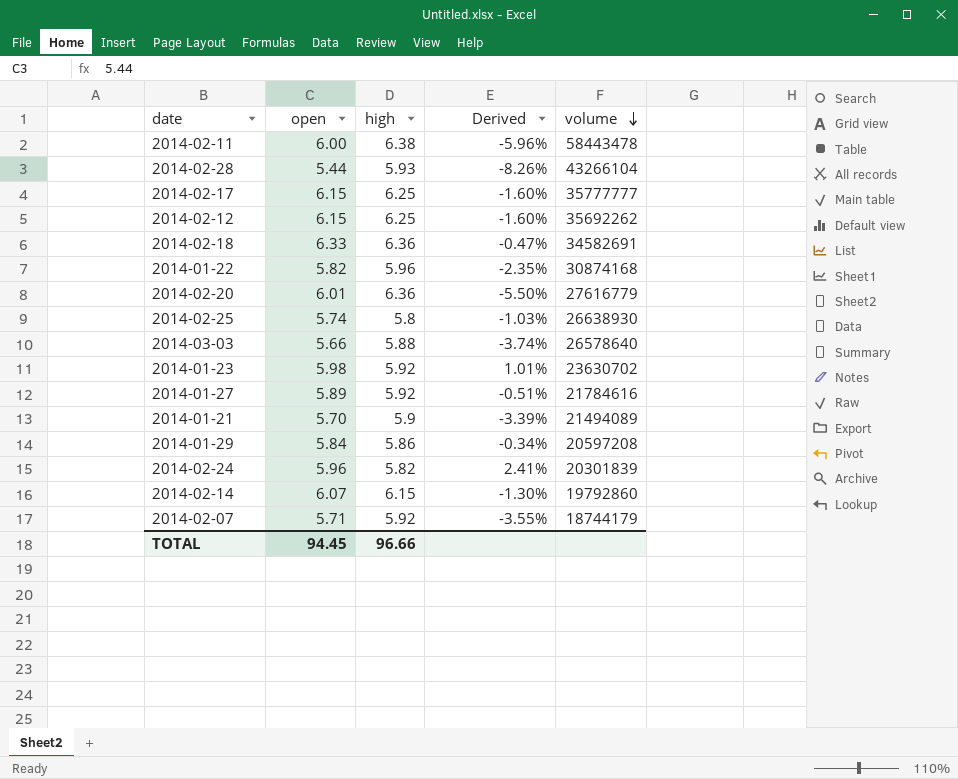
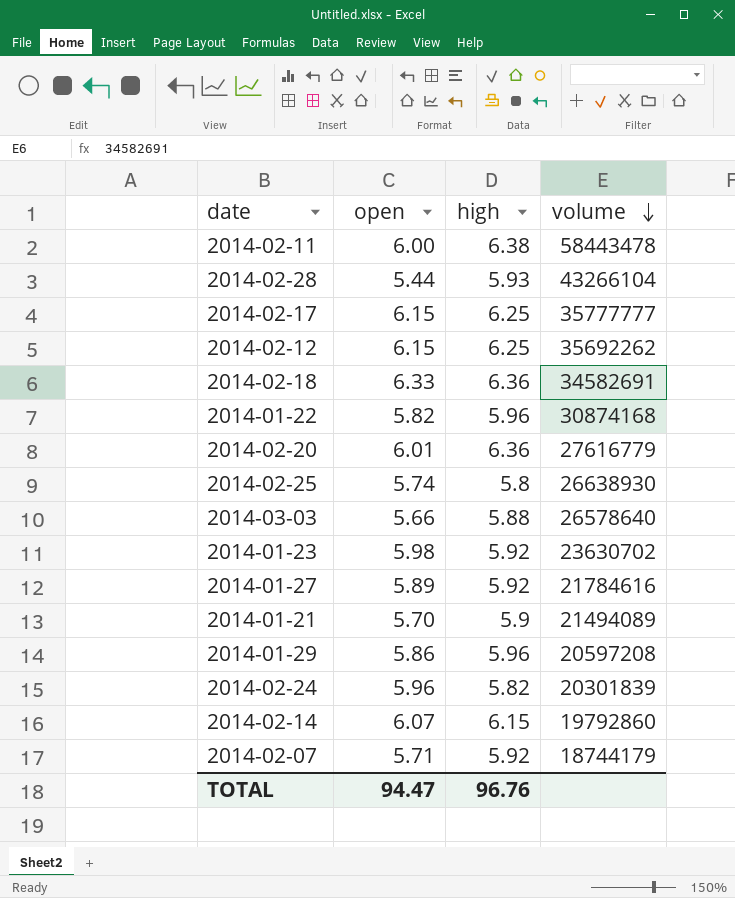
column Derived | formula: ([open] - [high]) / [high] -> none
2014-01-29 | open: 5.84 -> 5.86
2014-01-29 | high: 5.86 -> 5.96
TOTAL | open: 94.45 -> 94.47
TOTAL | high: 96.66 -> 96.76

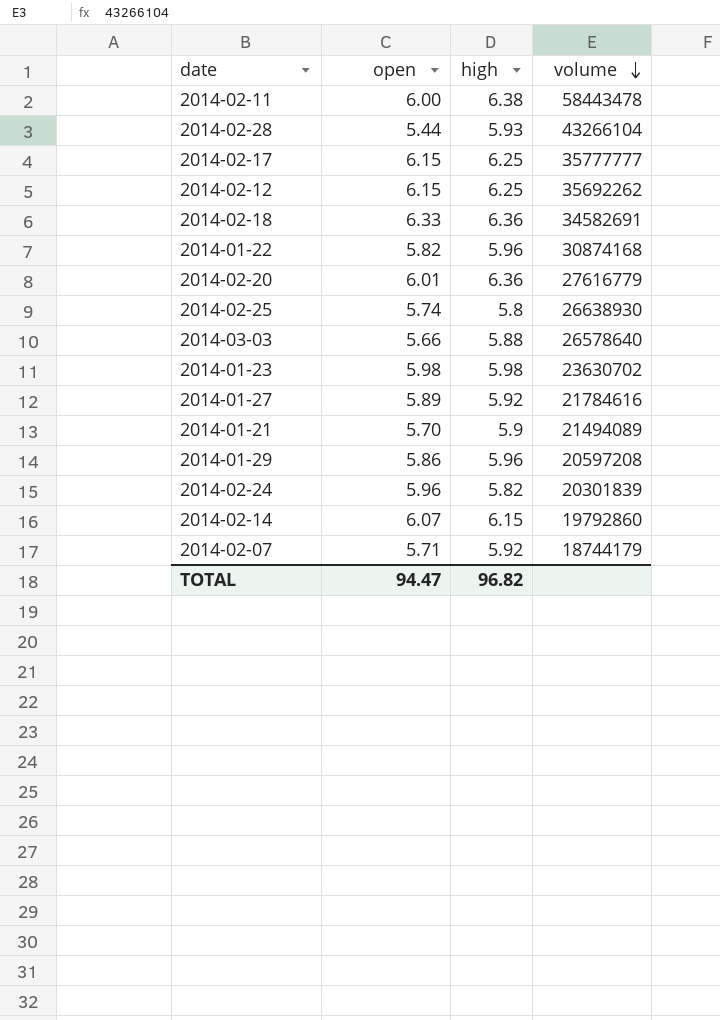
2014-01-23 | high: 5.92 -> 5.98
TOTAL | high: 96.76 -> 96.82

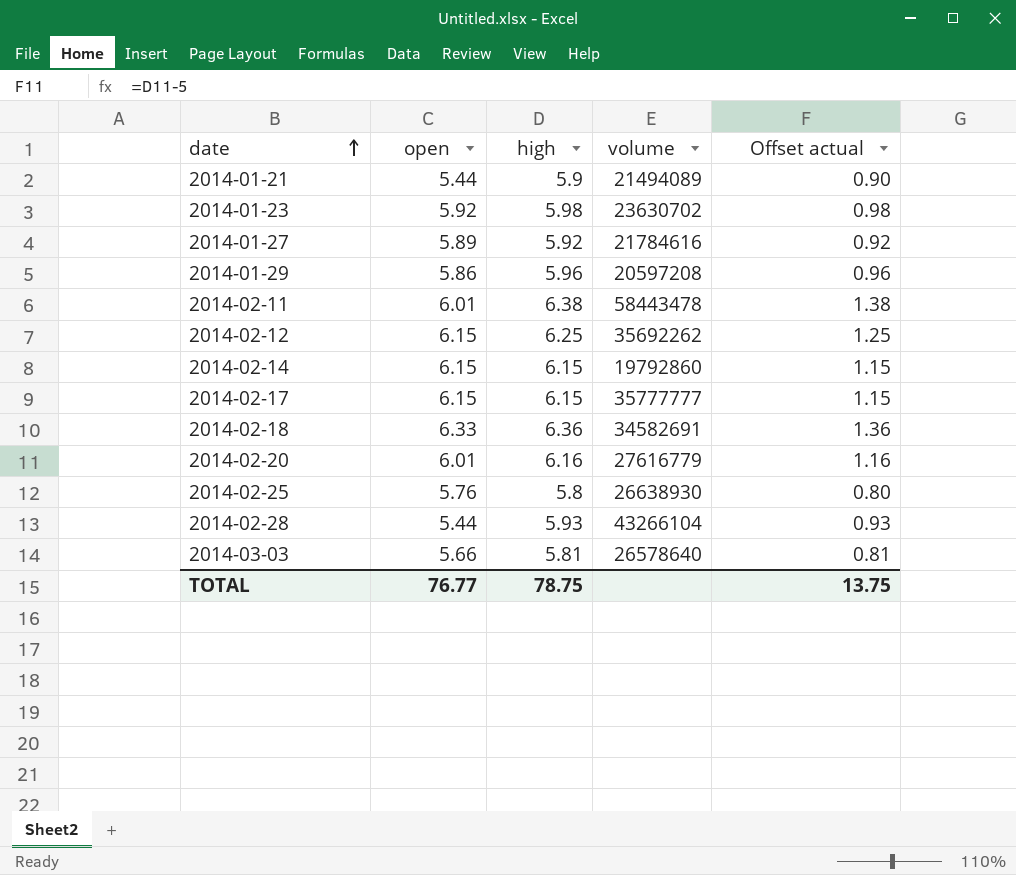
row order: volume descending -> date ascending
column Offset actual | formula: none -> [high] - 5
row 2014-01-22: 5.82 | 5.96 | 30874168 -> none
row 2014-02-24: 5.96 | 5.82 | 20301839 -> none
row 2014-02-07: 5.71 | 5.92 | 18744179 -> none
2014-01-21 | open: 5.70 -> 5.44
2014-01-23 | open: 5.98 -> 5.92
2014-02-11 | open: 6.00 -> 6.01
2014-02-14 | open: 6.07 -> 6.15
2014-02-17 | high: 6.25 -> 6.15
2014-02-20 | high: 6.36 -> 6.16
2014-02-25 | open: 5.74 -> 5.76
2014-03-03 | high: 5.88 -> 5.81
TOTAL | open: 94.47 -> 76.77
TOTAL | high: 96.82 -> 78.75

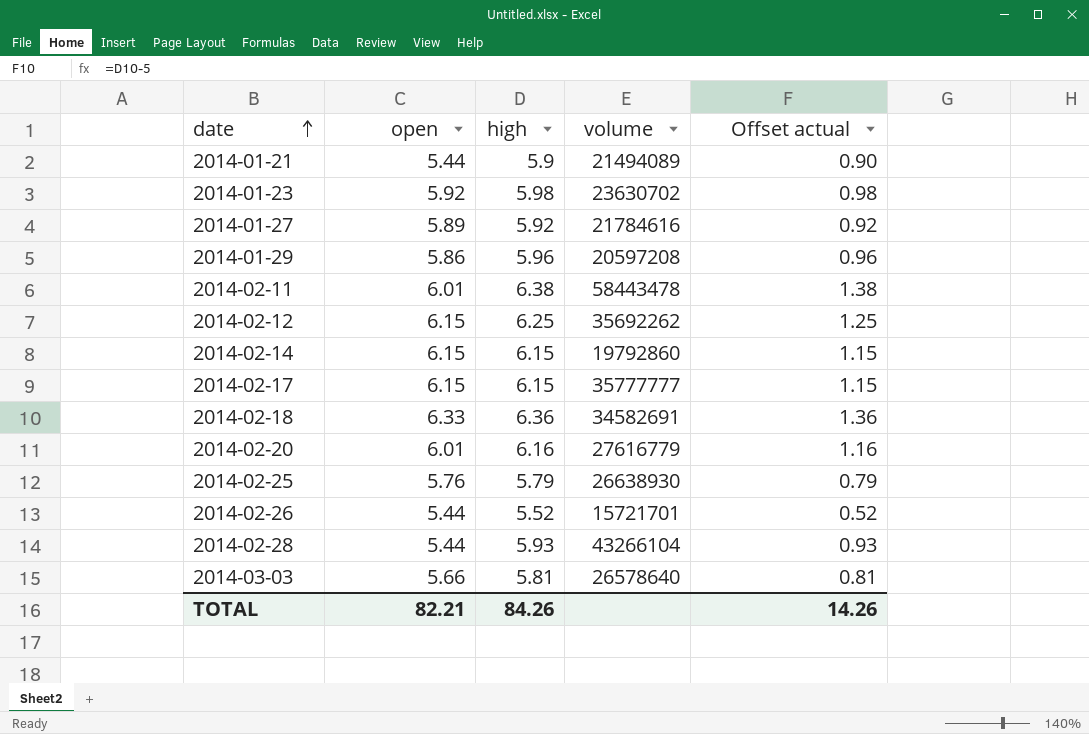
2014-02-25 | high: 5.8 -> 5.79
2014-02-25 | Offset actual: 0.80 -> 0.79
row 2014-02-26: none -> 5.44 | 5.52 | 15721701 | 0.52
TOTAL | open: 76.77 -> 82.21
TOTAL | high: 78.75 -> 84.26
TOTAL | Offset actual: 13.75 -> 14.26

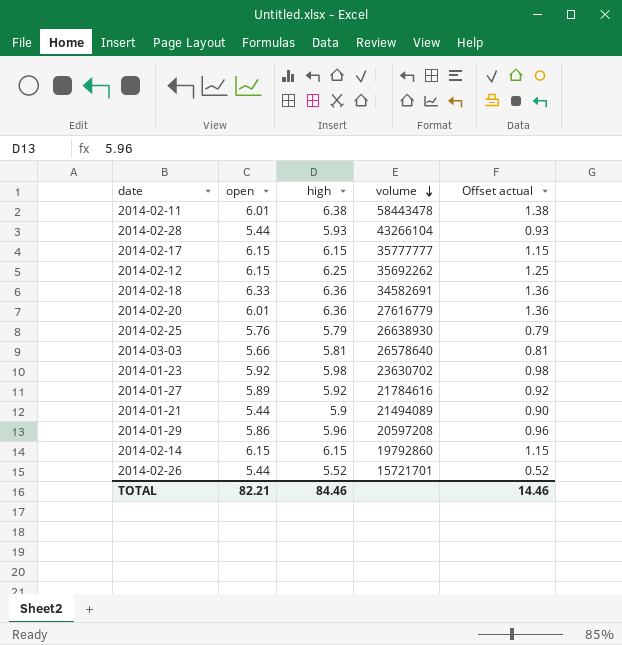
row order: date ascending -> volume descending
2014-02-20 | high: 6.16 -> 6.36
2014-02-20 | Offset actual: 1.16 -> 1.36
TOTAL | high: 84.26 -> 84.46
TOTAL | Offset actual: 14.26 -> 14.46

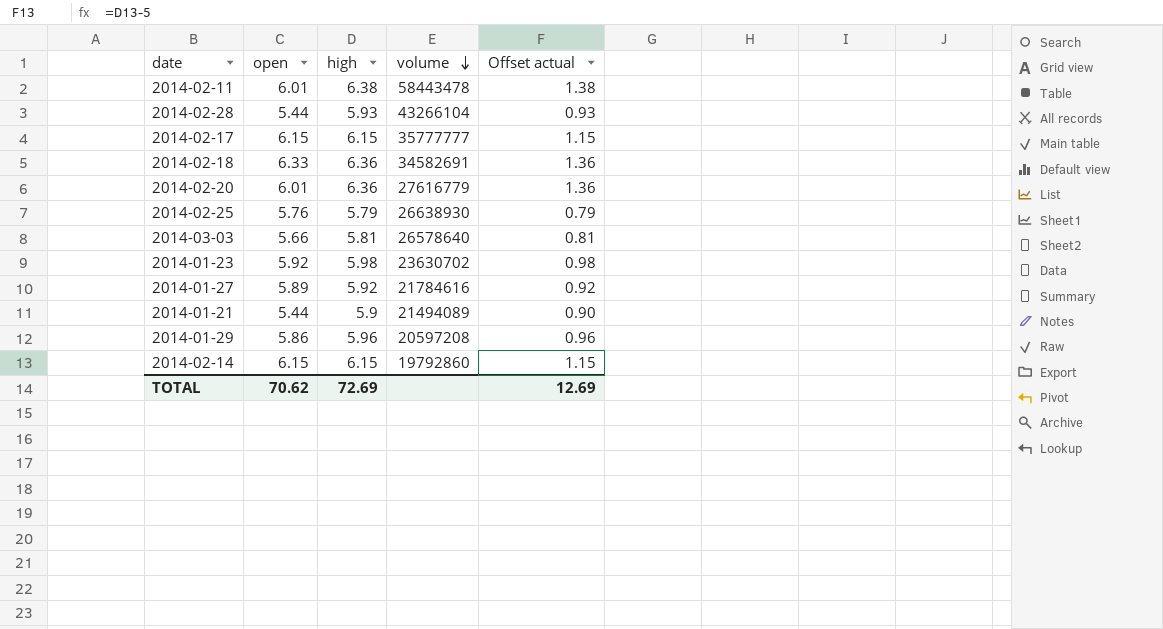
row 2014-02-12: 6.15 | 6.25 | 35692262 | 1.25 -> none
row 2014-02-26: 5.44 | 5.52 | 15721701 | 0.52 -> none
TOTAL | open: 82.21 -> 70.62
TOTAL | high: 84.46 -> 72.69
TOTAL | Offset actual: 14.46 -> 12.69

